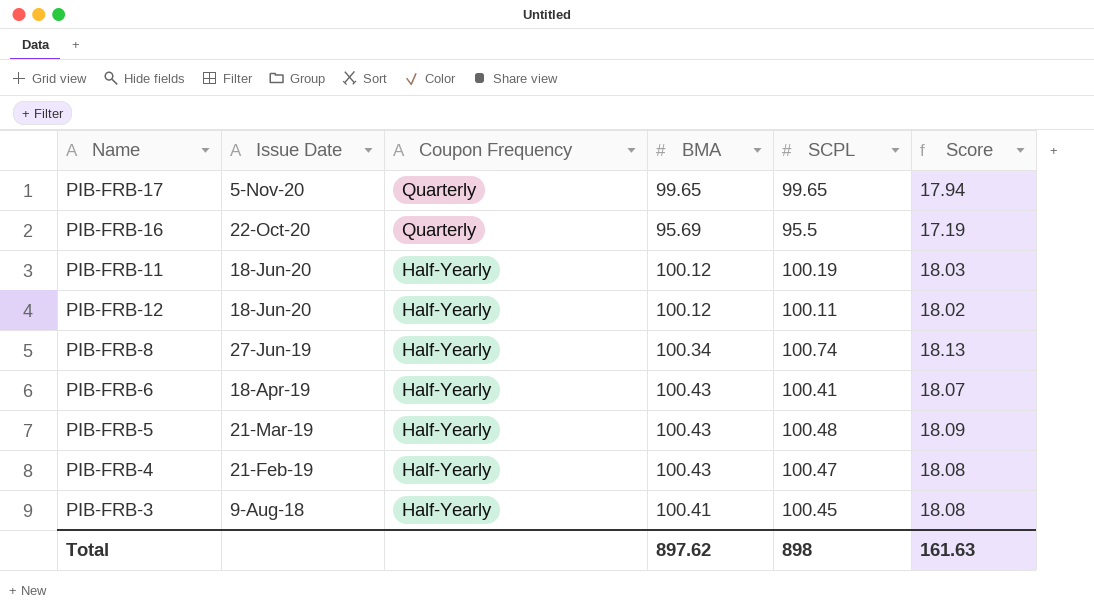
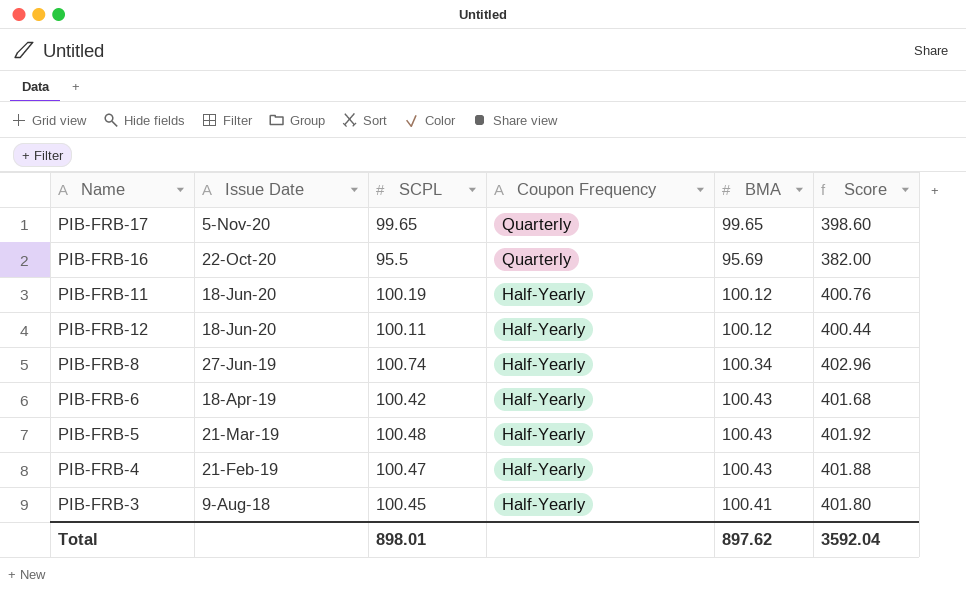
column SCPL | position: 5 -> 3
column Score | formula: [SCPL] * 0.18 -> [SCPL] * 4
PIB-FRB-6 | SCPL: 100.41 -> 100.42
Total | SCPL: 898 -> 898.01
Total | Score: 161.63 -> 3592.04

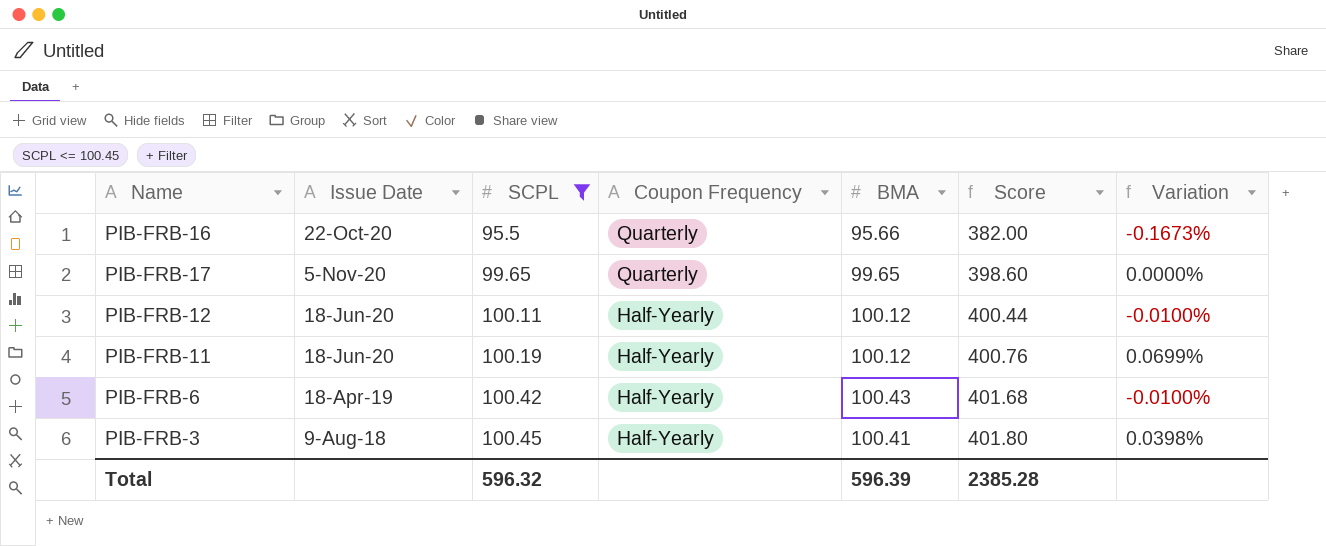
filter: none -> SCPL <= 100.45
row order: Issue Date descending -> SCPL ascending
column Variation | formula: none -> ([SCPL] - [BMA]) / [BMA]
PIB-FRB-16 | BMA: 95.69 -> 95.66
Total | SCPL: 898.01 -> 596.32
Total | BMA: 897.62 -> 596.39
Total | Score: 3592.04 -> 2385.28

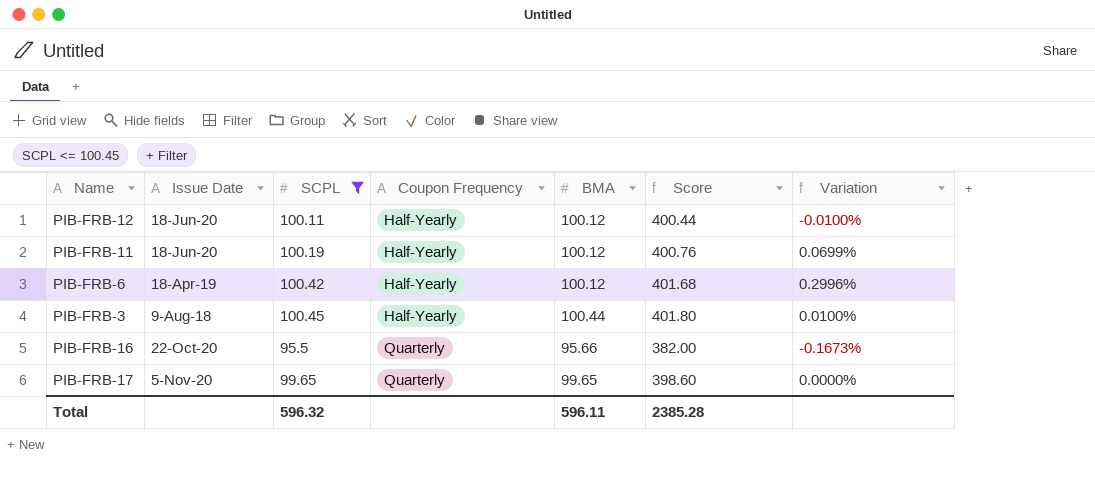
row order: SCPL ascending -> Coupon Frequency ascending
PIB-FRB-6 | BMA: 100.43 -> 100.12
PIB-FRB-6 | Variation: -0.0100% -> 0.2996%
PIB-FRB-3 | BMA: 100.41 -> 100.44
PIB-FRB-3 | Variation: 0.0398% -> 0.0100%
Total | BMA: 596.39 -> 596.11

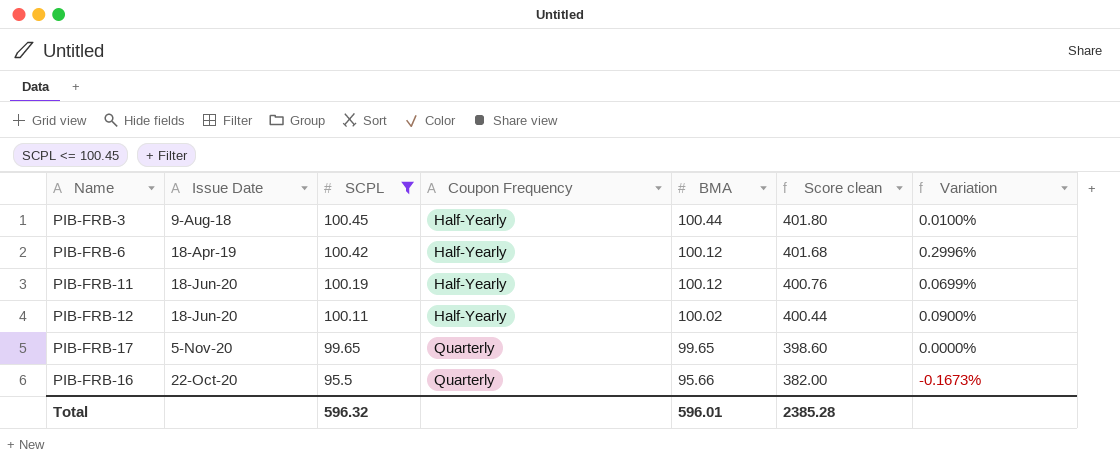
row order: Coupon Frequency ascending -> SCPL descending
column name: Score -> Score clean
PIB-FRB-12 | BMA: 100.12 -> 100.02
PIB-FRB-12 | Variation: -0.0100% -> 0.0900%
Total | BMA: 596.11 -> 596.01

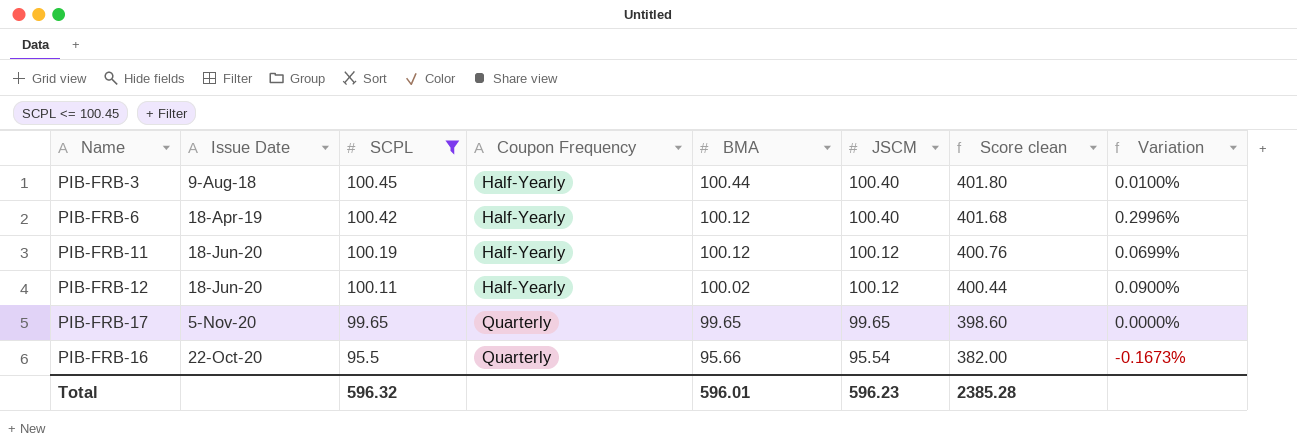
column JSCM | position: none -> 6

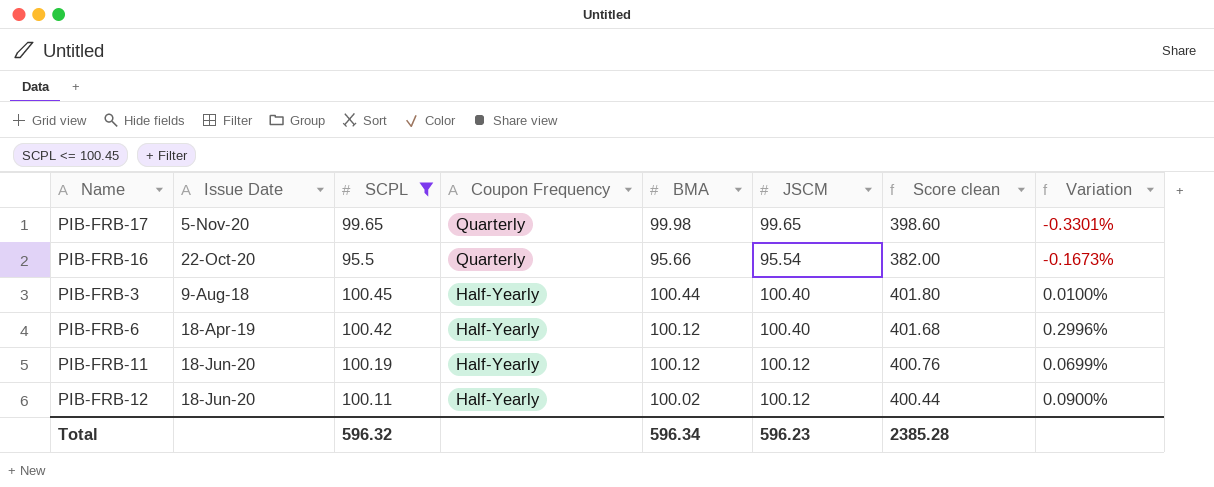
row order: SCPL descending -> Coupon Frequency descending
PIB-FRB-17 | BMA: 99.65 -> 99.98
PIB-FRB-17 | Variation: 0.0000% -> -0.3301%
Total | BMA: 596.01 -> 596.34

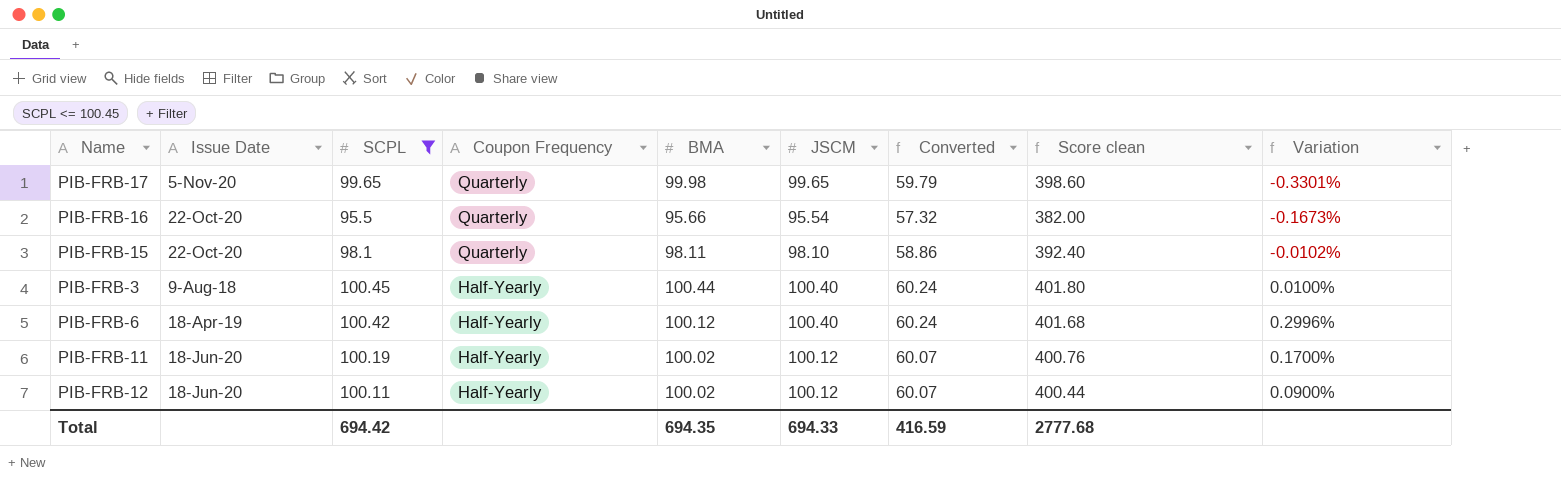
column Converted | formula: none -> [JSCM] * 0.6
row PIB-FRB-15: none -> 22-Oct-20 | 98.1 | Quarterly | 98.11 | 98.10 | 58.86 | 392.40 | -0.0102%
PIB-FRB-11 | BMA: 100.12 -> 100.02
PIB-FRB-11 | Variation: 0.0699% -> 0.1700%
Total | SCPL: 596.32 -> 694.42
Total | BMA: 596.34 -> 694.35
Total | JSCM: 596.23 -> 694.33
Total | Score clean: 2385.28 -> 2777.68

